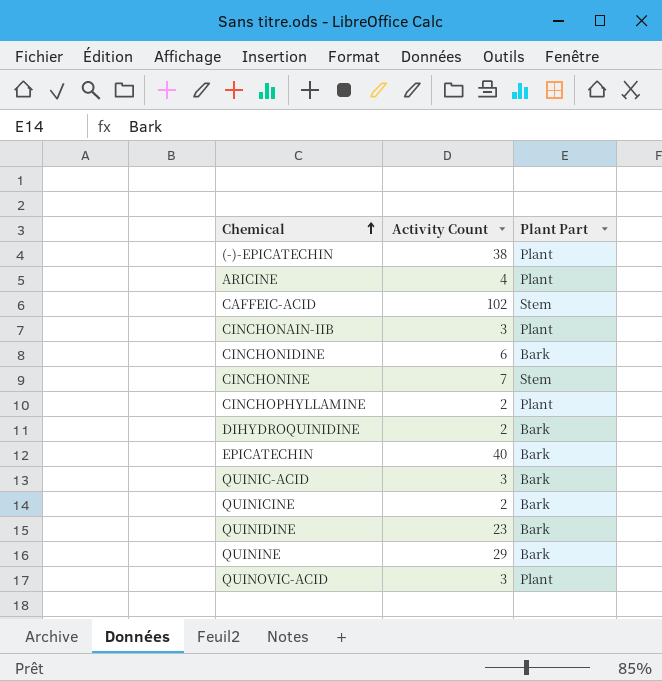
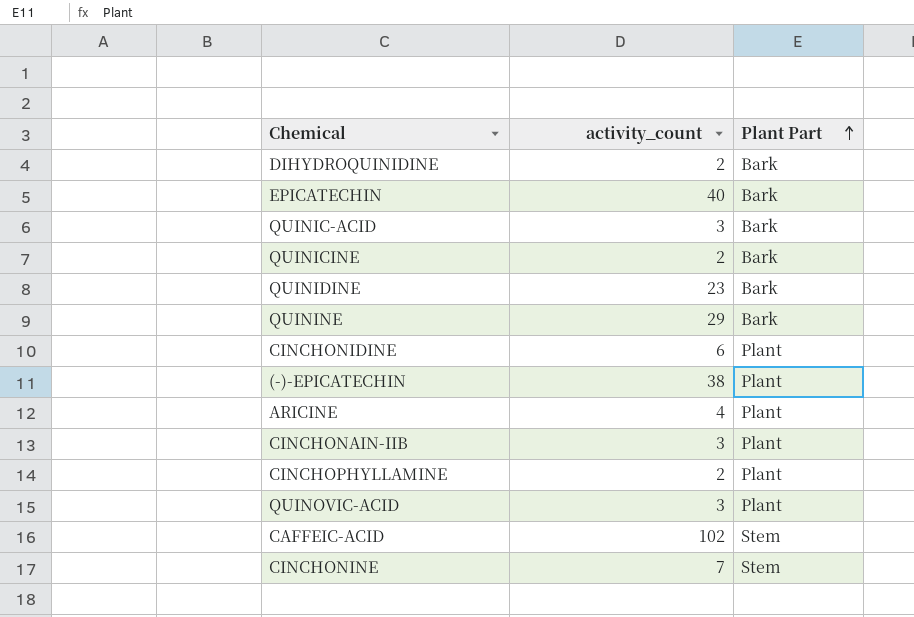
row order: Chemical ascending -> Plant Part ascending
column name: Activity Count -> activity_count
CINCHONIDINE | Plant Part: Bark -> Plant

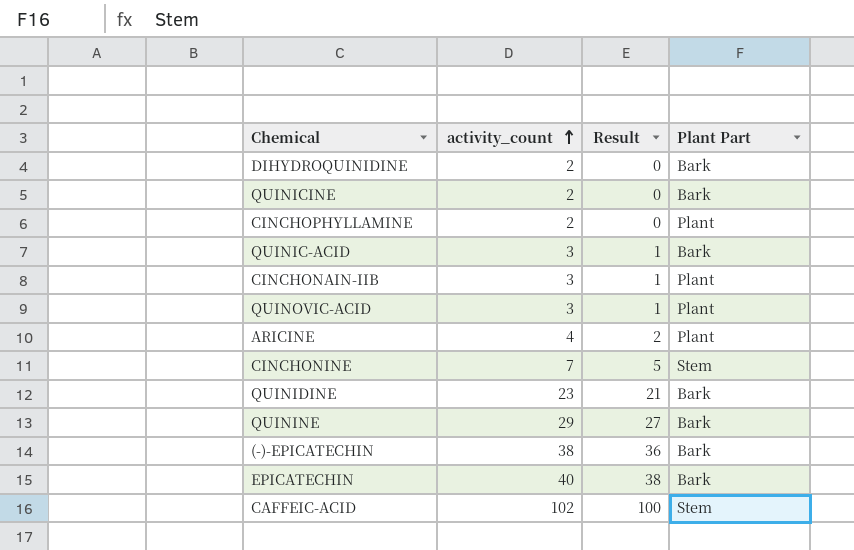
row order: Plant Part ascending -> activity_count ascending
column Result | formula: none -> [activity_count] - 2
row CINCHONIDINE: 6 | Plant -> none
(-)-EPICATECHIN | Plant Part: Plant -> Bark

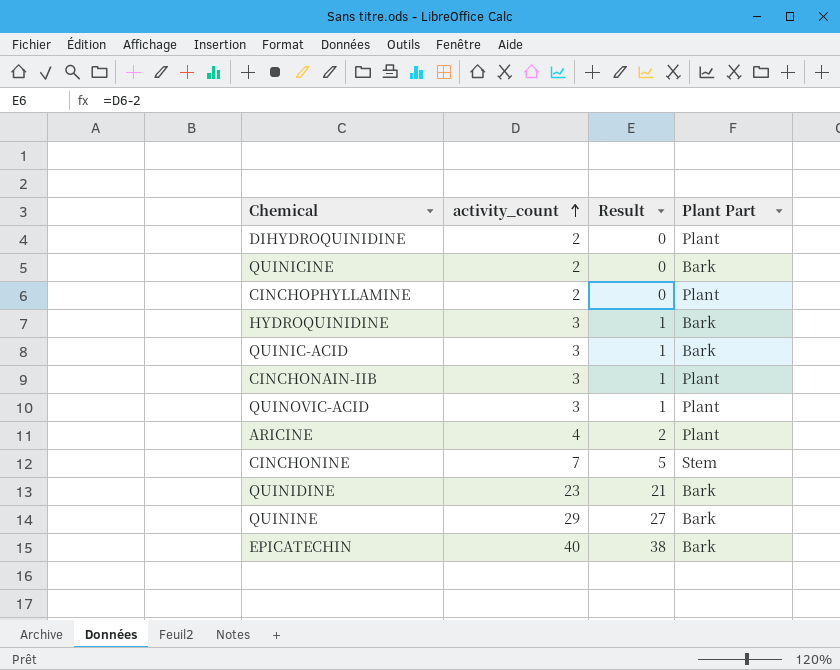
row (-)-EPICATECHIN: 38 | 36 | Bark -> none
row CAFFEIC-ACID: 102 | 100 | Stem -> none
DIHYDROQUINIDINE | Plant Part: Bark -> Plant
row HYDROQUINIDINE: none -> 3 | 1 | Bark

